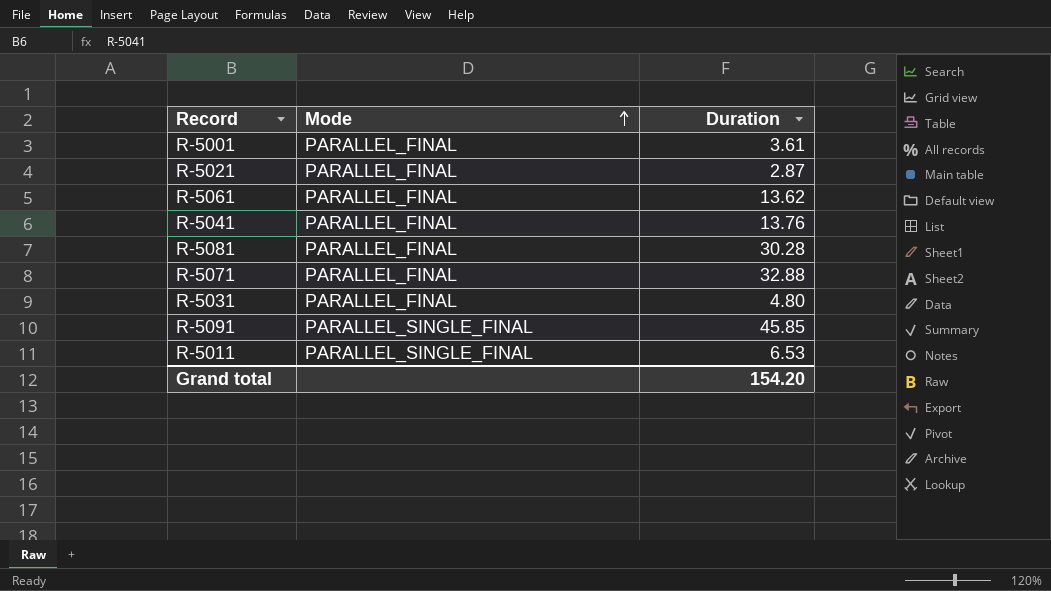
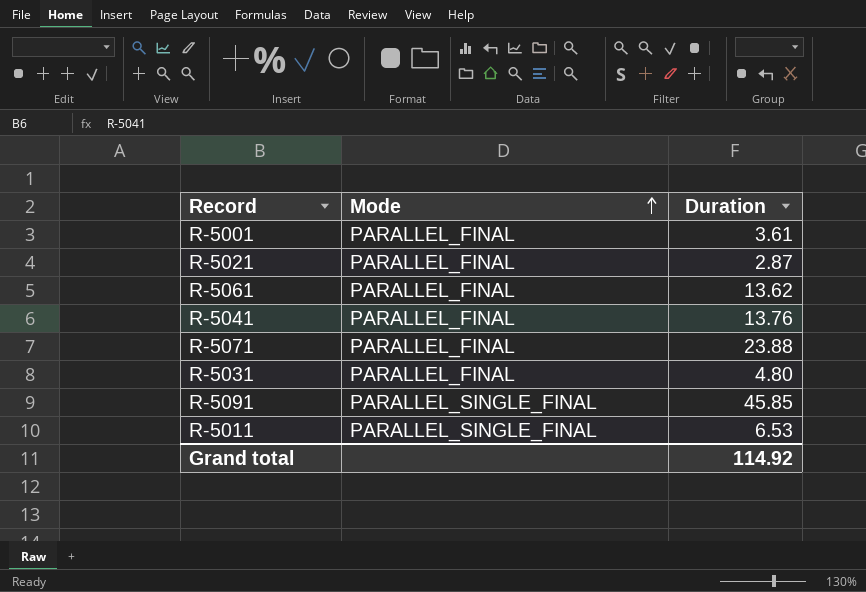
row R-5081: PARALLEL_FINAL | 30.28 -> none
R-5071 | Duration: 32.88 -> 23.88
Grand total | Duration: 154.20 -> 114.92

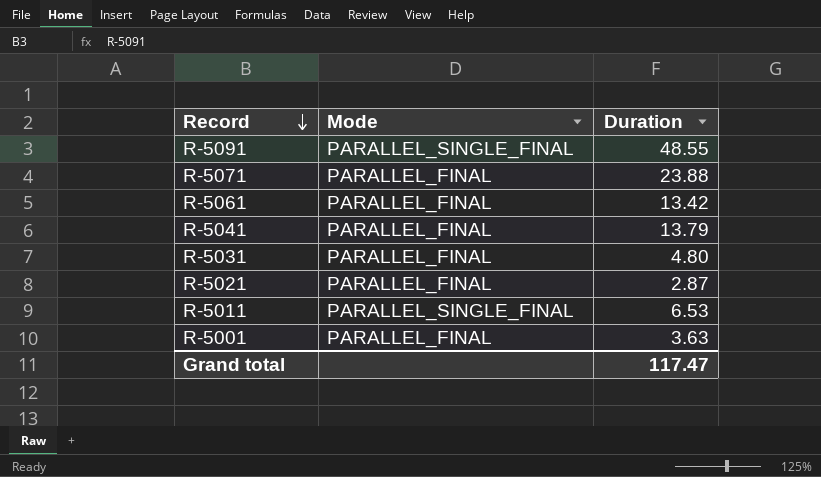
row order: Mode ascending -> Record descending
R-5091 | Duration: 45.85 -> 48.55
R-5061 | Duration: 13.62 -> 13.42
R-5041 | Duration: 13.76 -> 13.79
R-5001 | Duration: 3.61 -> 3.63
Grand total | Duration: 114.92 -> 117.47

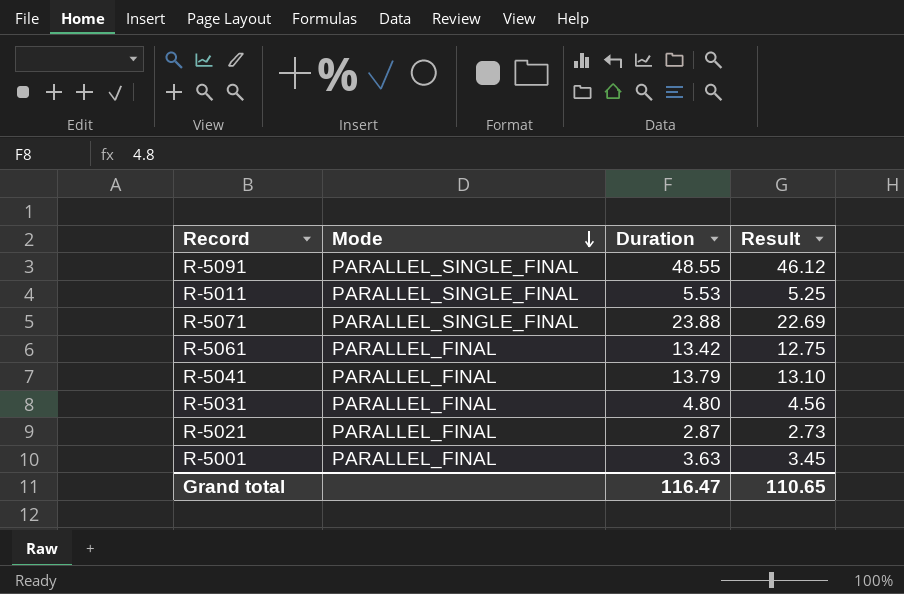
row order: Record descending -> Mode descending
column Result | formula: none -> [Duration] * 0.95
R-5011 | Duration: 6.53 -> 5.53
R-5071 | Mode: PARALLEL_FINAL -> PARALLEL_SINGLE_FINAL
Grand total | Duration: 117.47 -> 116.47

